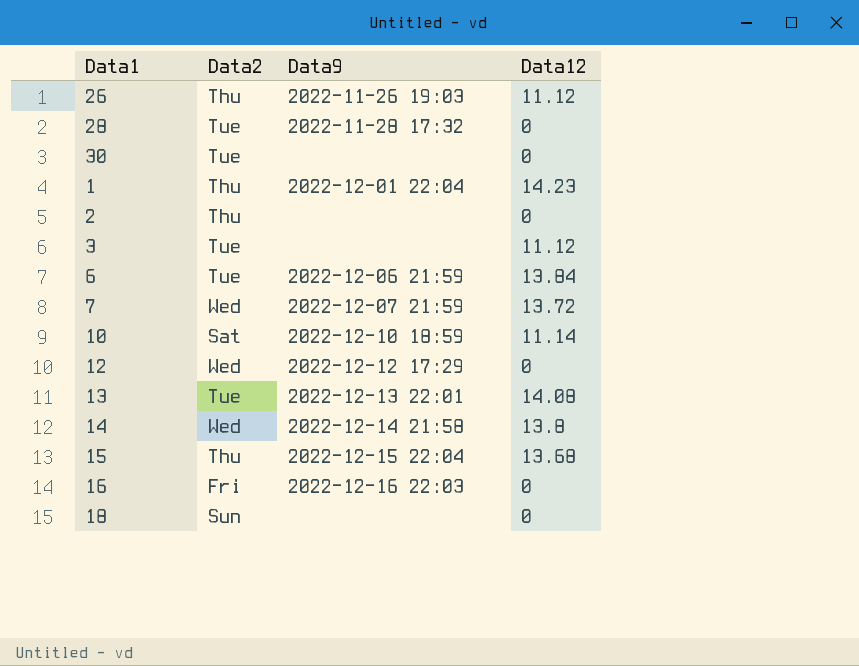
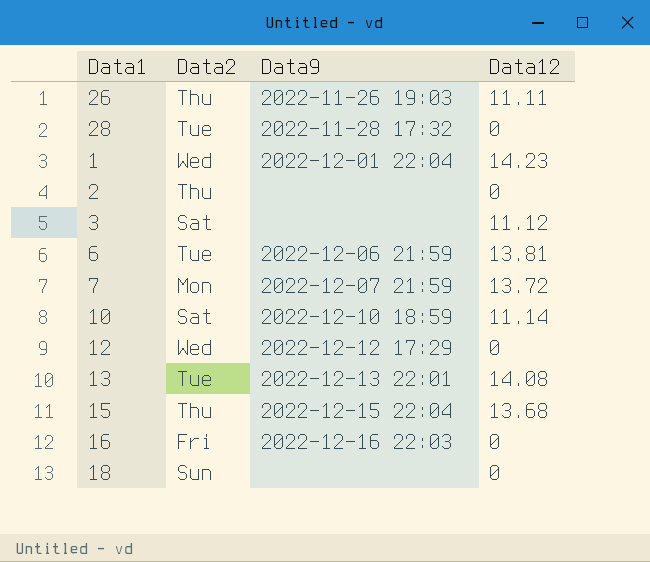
row 30: Tue | none | 0 -> none
row 14: Wed | 2022-12-14 21:58 | 13.8 -> none
26 | Data12: 11.12 -> 11.11
1 | Data2: Thu -> Wed
3 | Data2: Tue -> Sat
6 | Data12: 13.84 -> 13.81
7 | Data2: Wed -> Mon

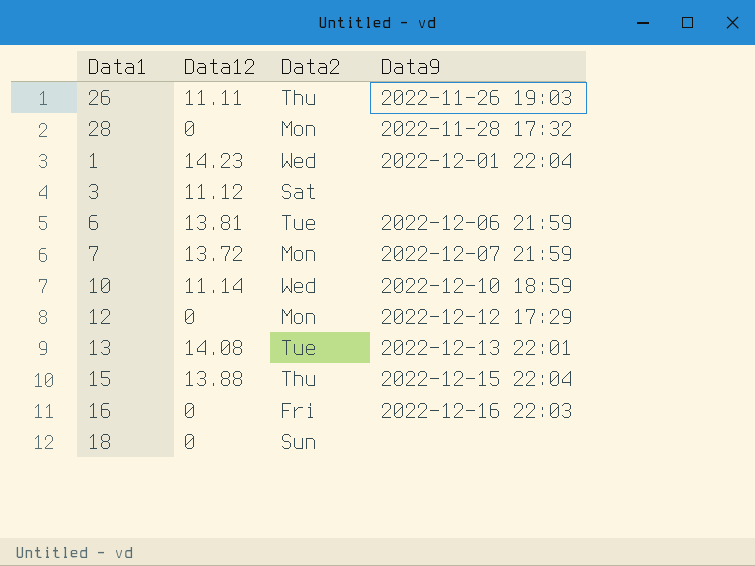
column Data12 | position: 4 -> 2
row 2: Thu | none | 0 -> none
28 | Data2: Tue -> Mon
10 | Data2: Sat -> Wed
12 | Data2: Wed -> Mon
15 | Data12: 13.68 -> 13.88

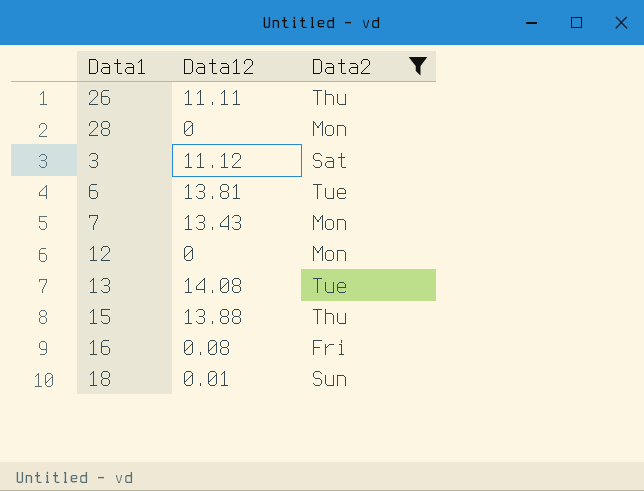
filter: none -> Data2 != Wed
column Data9 | position: 4 -> none
7 | Data12: 13.72 -> 13.43
16 | Data12: 0 -> 0.08
18 | Data12: 0 -> 0.01

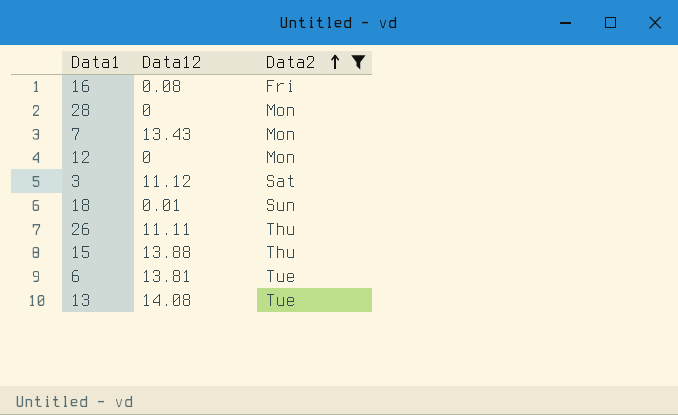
row order: none -> Data2 ascending

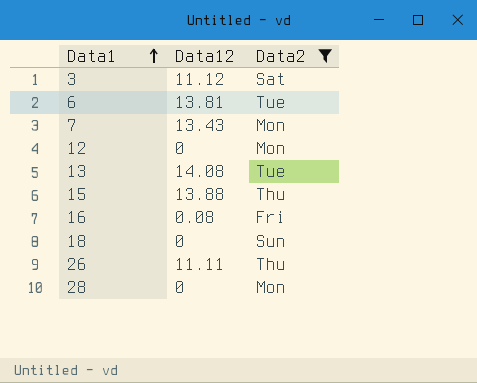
row order: Data2 ascending -> Data1 ascending
18 | Data12: 0.01 -> 0

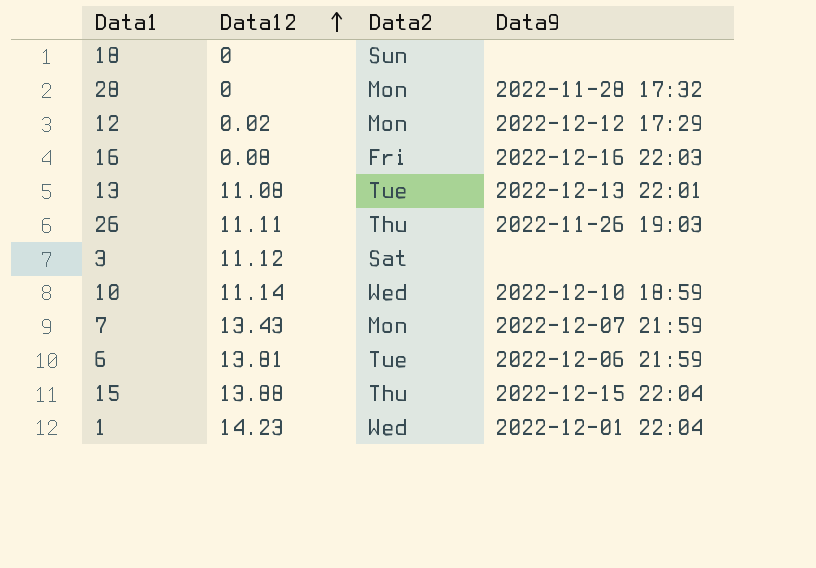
filter: Data2 != Wed -> none
row order: Data1 ascending -> Data12 ascending
column Data9 | position: none -> 4
12 | Data12: 0 -> 0.02
13 | Data12: 14.08 -> 11.08

